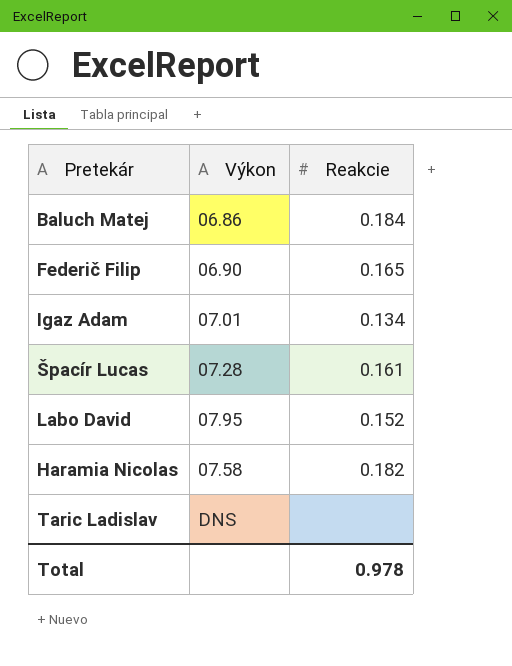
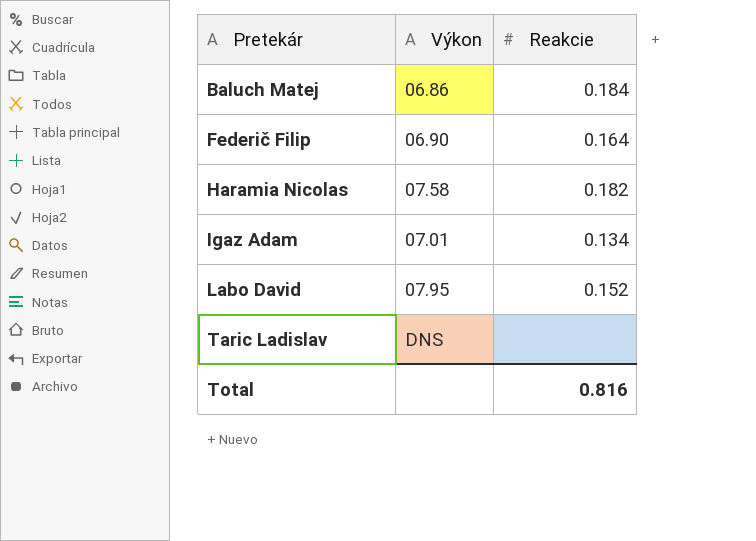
row order: none -> Pretekár ascending
row Špacír Lucas: 07.28 | 0.161 -> none
Federič Filip | Reakcie: 0.165 -> 0.164
Total | Reakcie: 0.978 -> 0.816

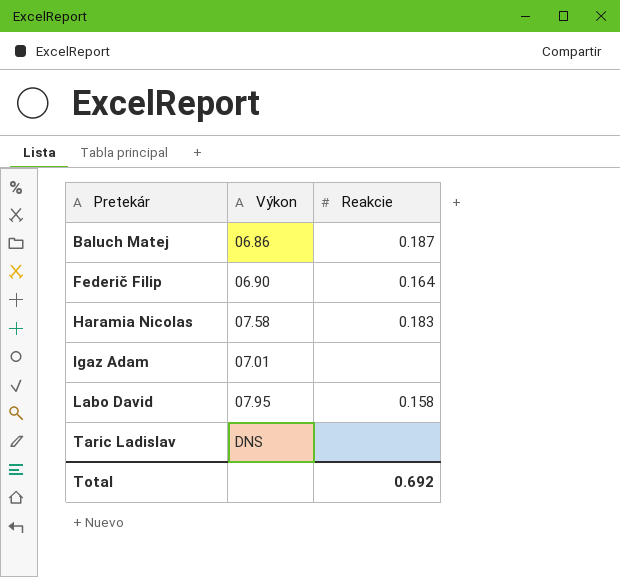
Baluch Matej | Reakcie: 0.184 -> 0.187
Haramia Nicolas | Reakcie: 0.182 -> 0.183
Igaz Adam | Reakcie: 0.134 -> none
Labo David | Reakcie: 0.152 -> 0.158
Total | Reakcie: 0.816 -> 0.692

